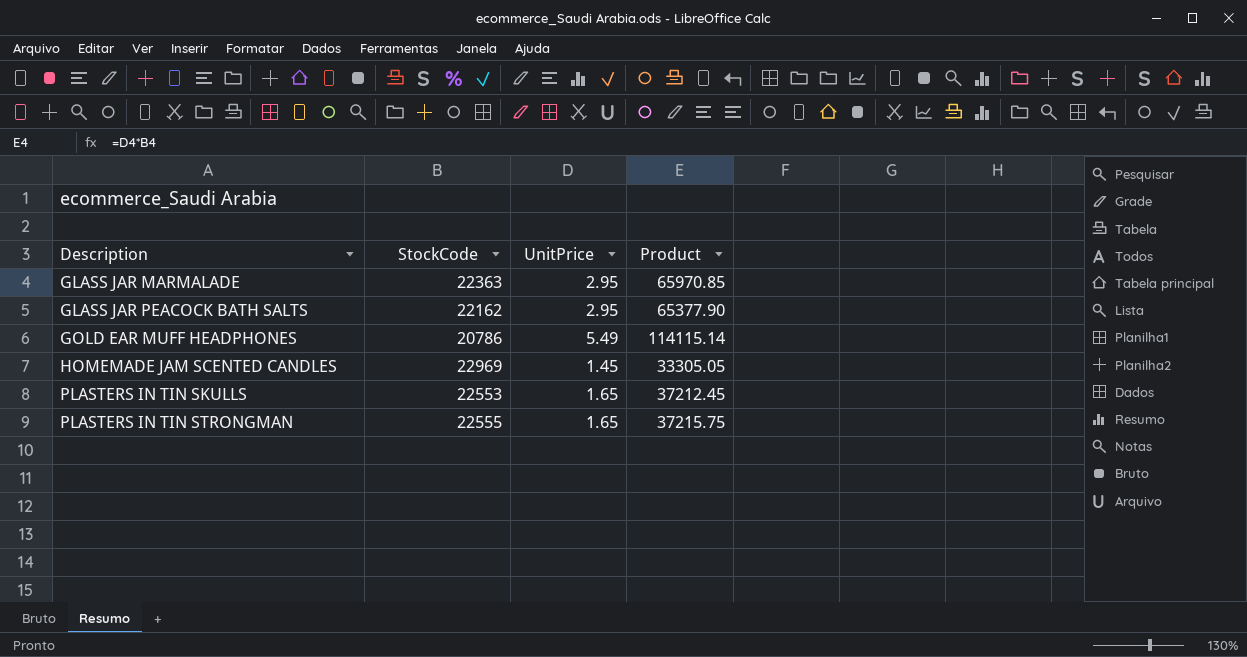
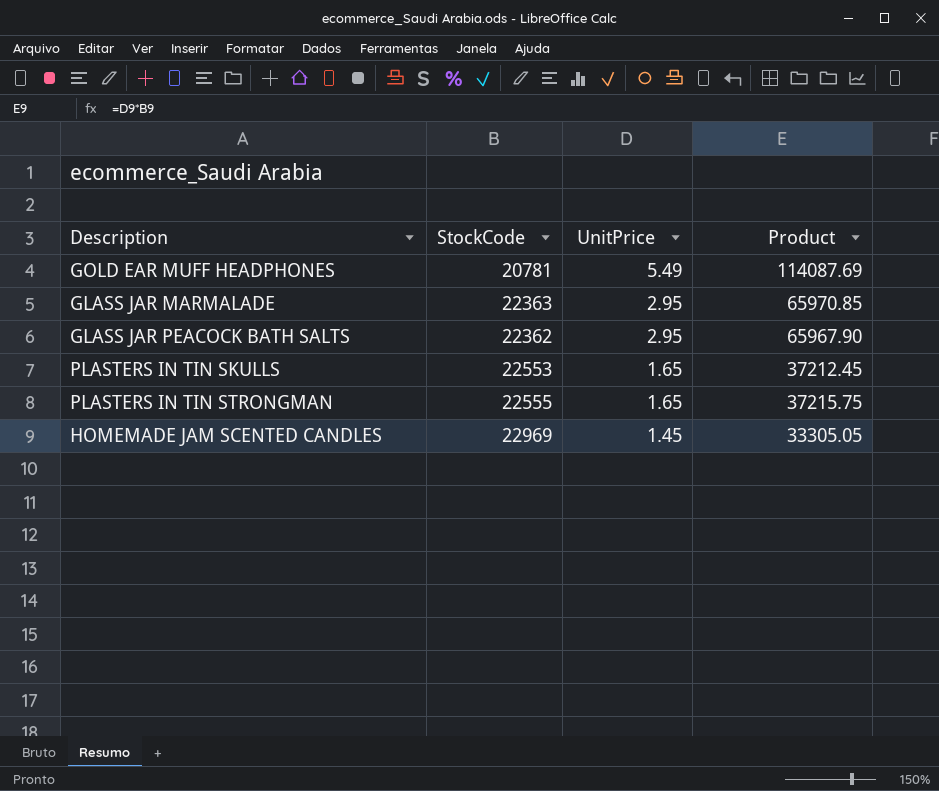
row order: Description ascending -> UnitPrice descending
GOLD EAR MUFF HEADPHONES | StockCode: 20786 -> 20781
GOLD EAR MUFF HEADPHONES | Product: 114115.14 -> 114087.69
GLASS JAR PEACOCK BATH SALTS | StockCode: 22162 -> 22362
GLASS JAR PEACOCK BATH SALTS | Product: 65377.90 -> 65967.90

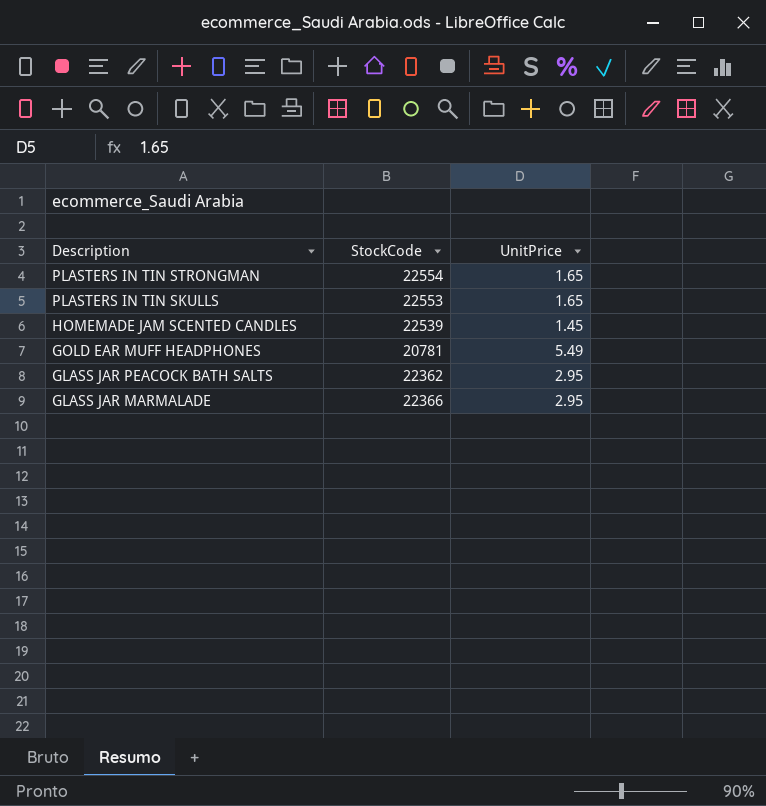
row order: UnitPrice descending -> Description descending
column Product | formula: [StockCode] * [UnitPrice] -> none
PLASTERS IN TIN STRONGMAN | StockCode: 22555 -> 22554
HOMEMADE JAM SCENTED CANDLES | StockCode: 22969 -> 22539
GLASS JAR MARMALADE | StockCode: 22363 -> 22366

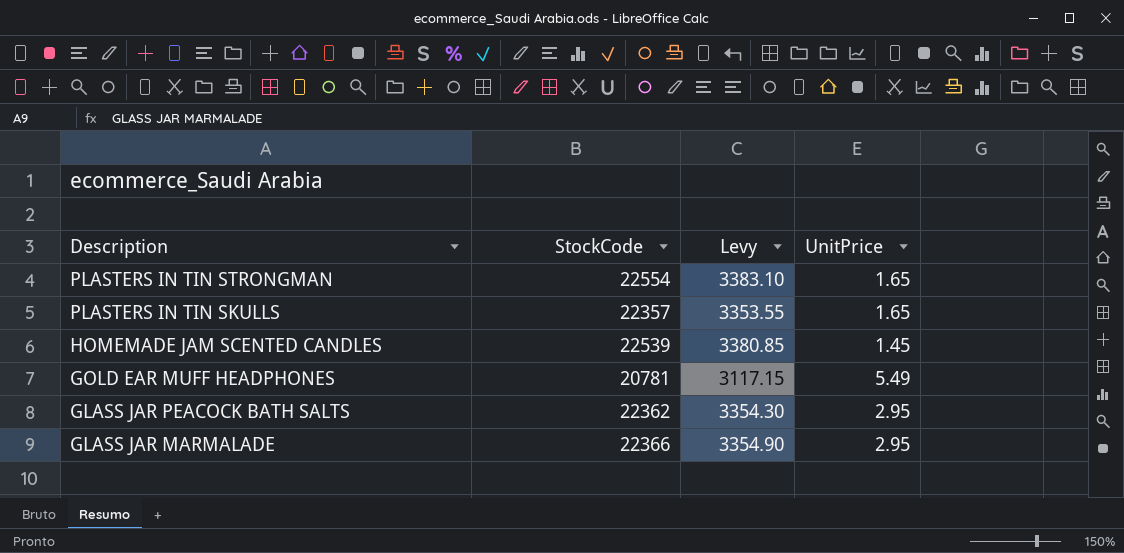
column Levy | formula: none -> [StockCode] * 0.15
PLASTERS IN TIN SKULLS | StockCode: 22553 -> 22357

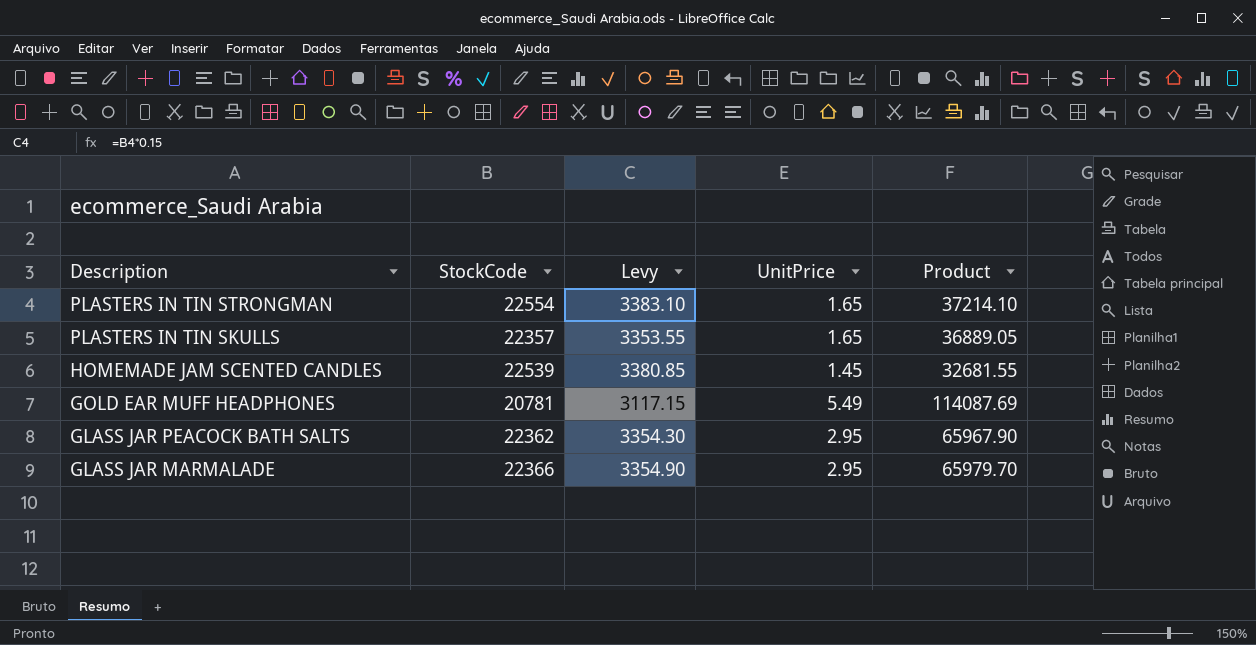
column Product | formula: none -> [StockCode] * [UnitPrice]

